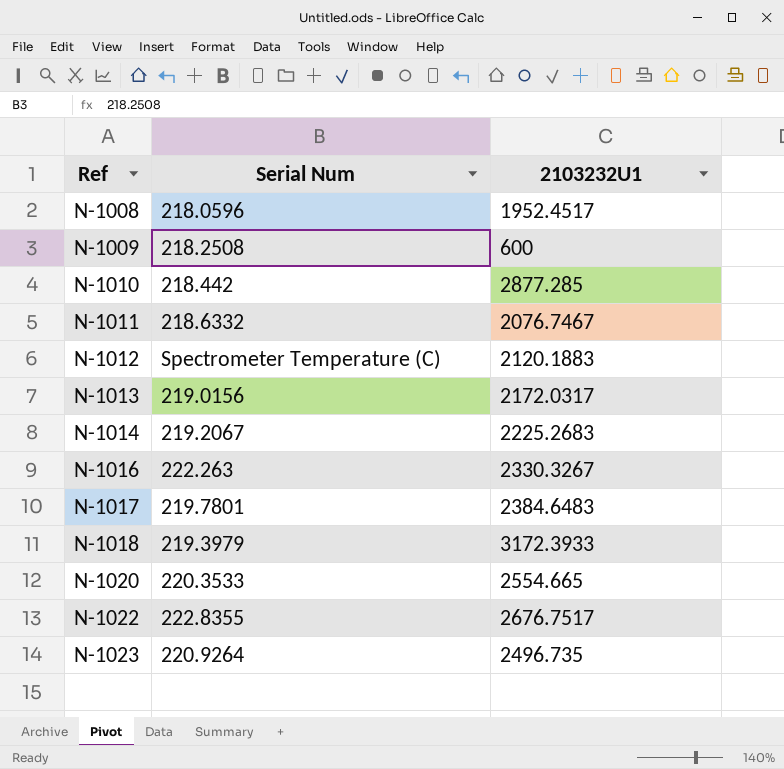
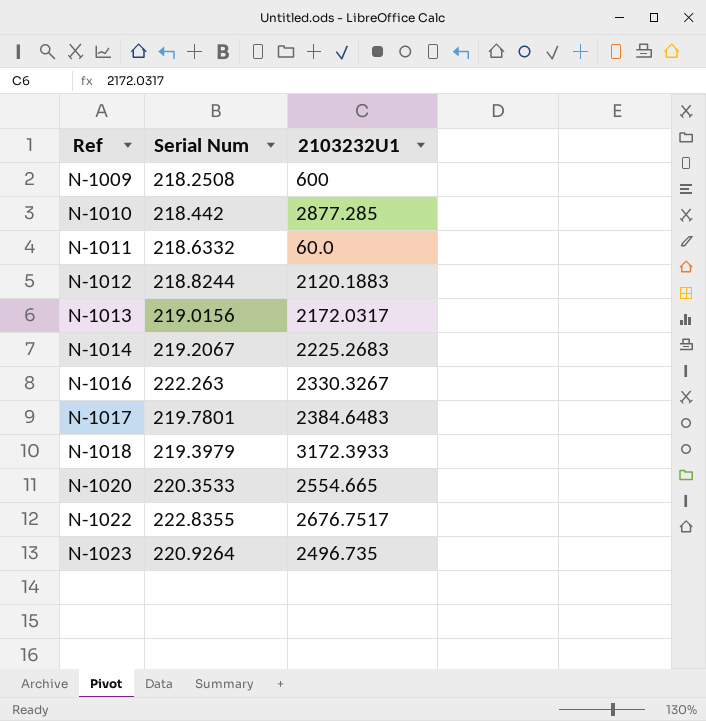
row N-1008: 218.0596 | 1952.4517 -> none
N-1011 | 2103232U1: 2076.7467 -> 60.0
N-1012 | Serial Num: Spectrometer Temperature (C) -> 218.8244

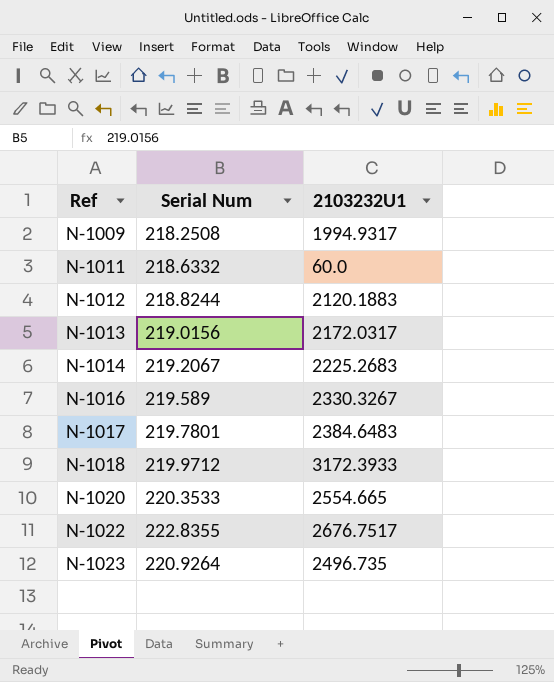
row N-1010: 218.442 | 2877.285 -> none
N-1009 | 2103232U1: 600 -> 1994.9317
N-1016 | Serial Num: 222.263 -> 219.589
N-1018 | Serial Num: 219.3979 -> 219.9712

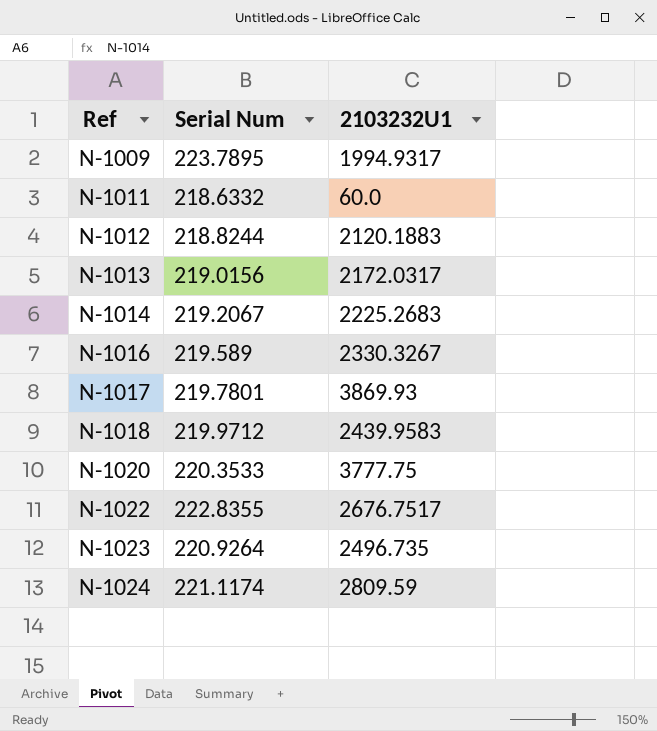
N-1009 | Serial Num: 218.2508 -> 223.7895
N-1017 | 2103232U1: 2384.6483 -> 3869.93
N-1018 | 2103232U1: 3172.3933 -> 2439.9583
N-1020 | 2103232U1: 2554.665 -> 3777.75
row N-1024: none -> 221.1174 | 2809.59

